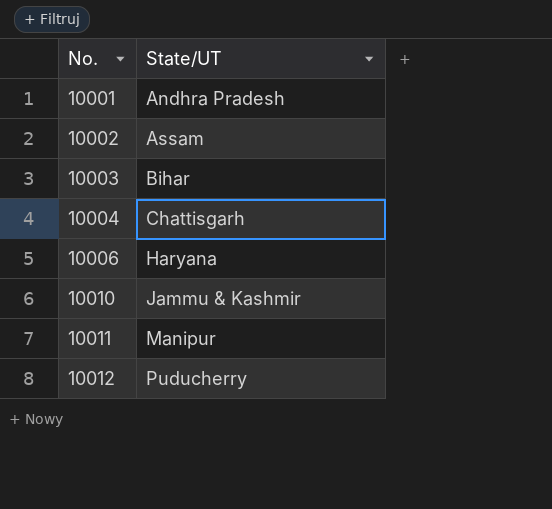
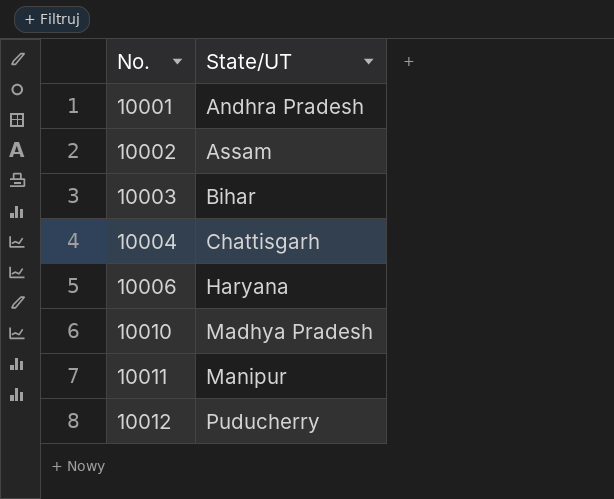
10010 | State/UT: Jammu & Kashmir -> Madhya Pradesh

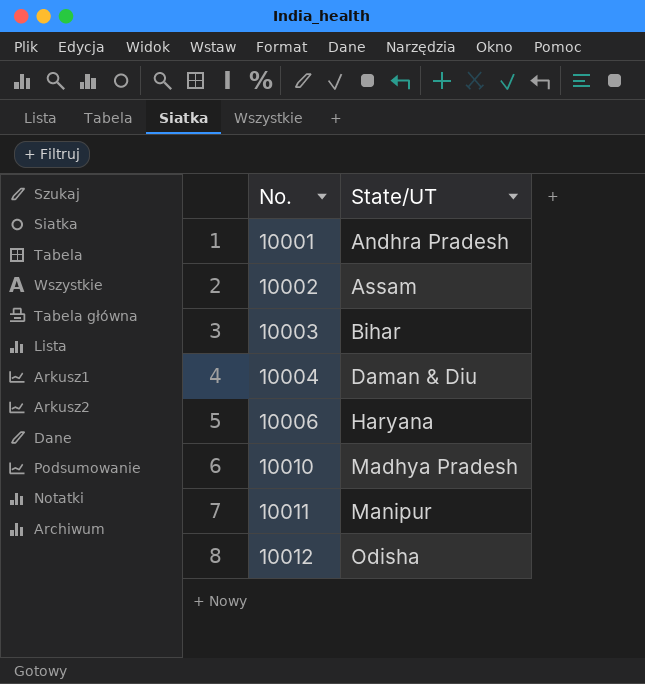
10004 | State/UT: Chattisgarh -> Daman & Diu
10012 | State/UT: Puducherry -> Odisha

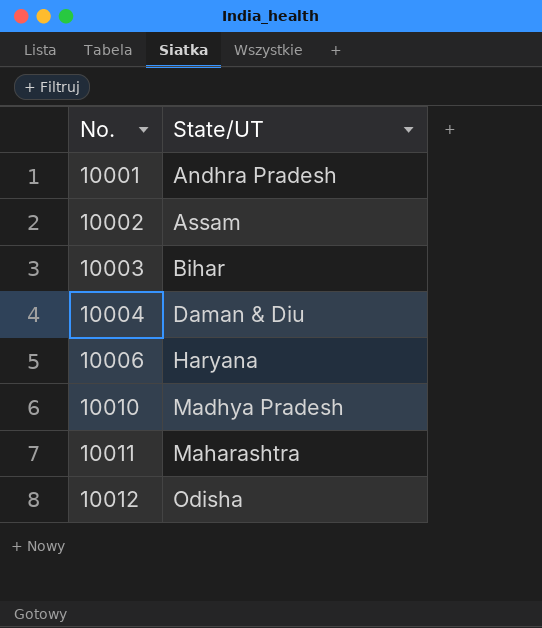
10011 | State/UT: Manipur -> Maharashtra

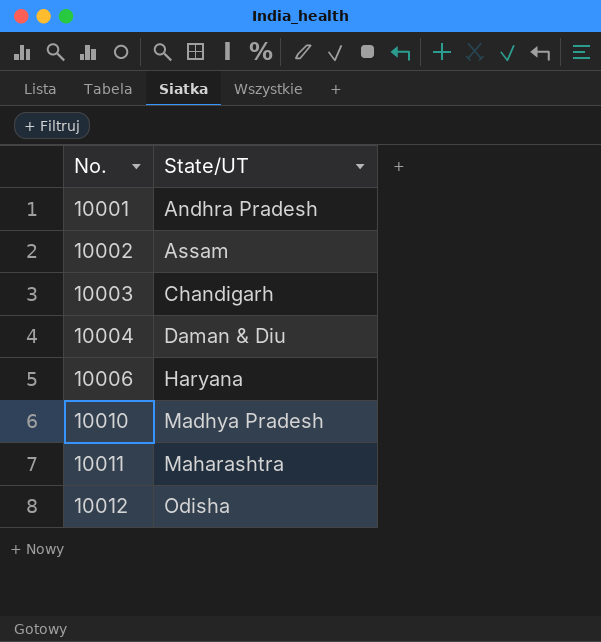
10003 | State/UT: Bihar -> Chandigarh

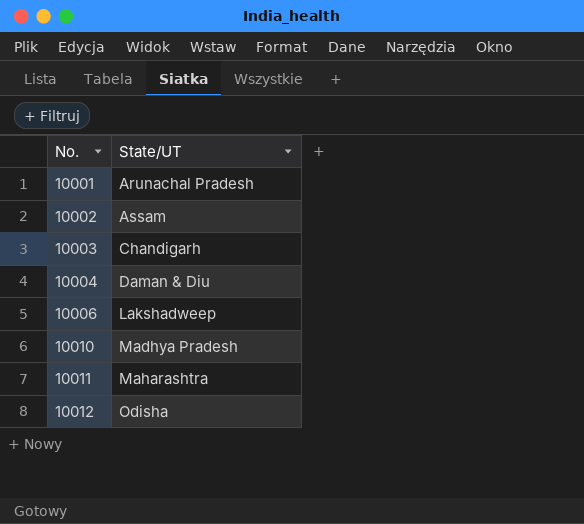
10001 | State/UT: Andhra Pradesh -> Arunachal Pradesh
10006 | State/UT: Haryana -> Lakshadweep

